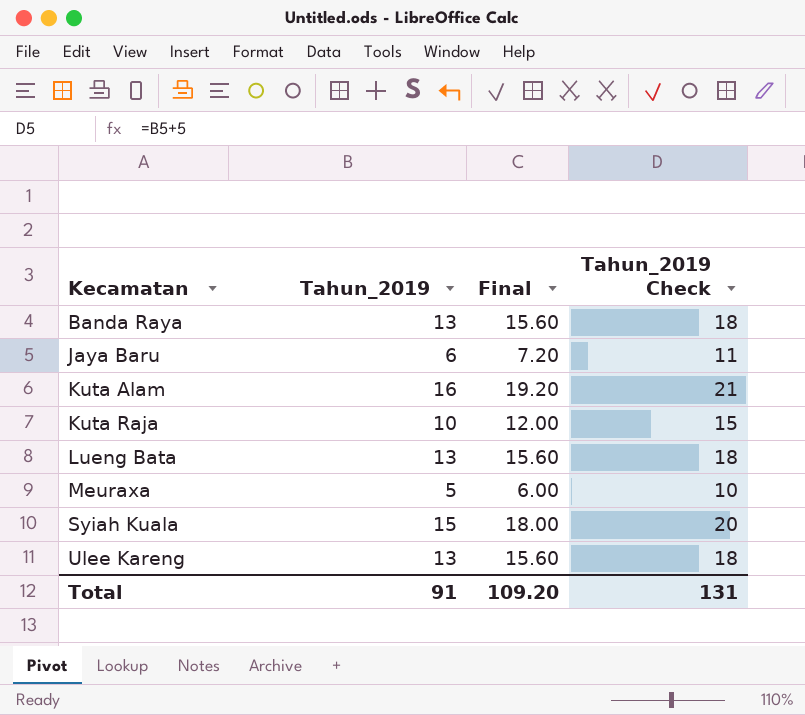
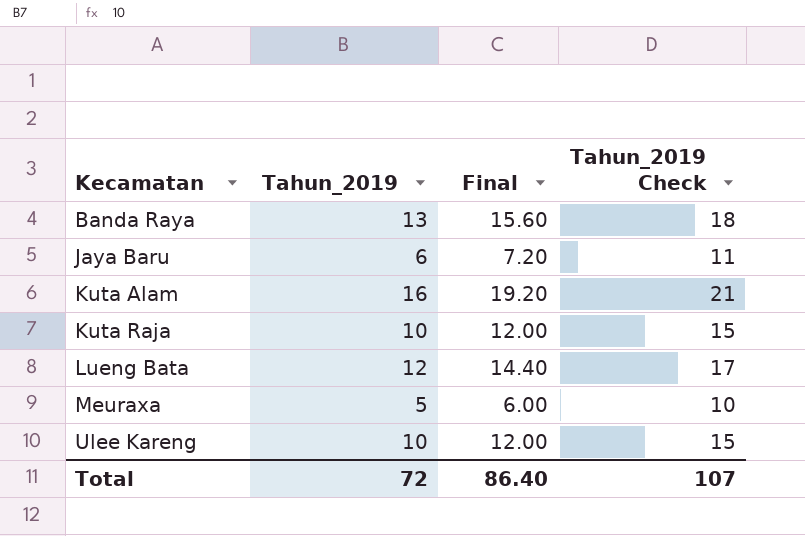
row Syiah Kuala: 15 | 18.00 | 20 -> none
Lueng Bata | Tahun_2019: 13 -> 12
Lueng Bata | Final: 15.60 -> 14.40
Lueng Bata | Tahun_2019 Check: 18 -> 17
Ulee Kareng | Tahun_2019: 13 -> 10
Ulee Kareng | Final: 15.60 -> 12.00
Ulee Kareng | Tahun_2019 Check: 18 -> 15
Total | Tahun_2019: 91 -> 72
Total | Final: 109.20 -> 86.40
Total | Tahun_2019 Check: 131 -> 107

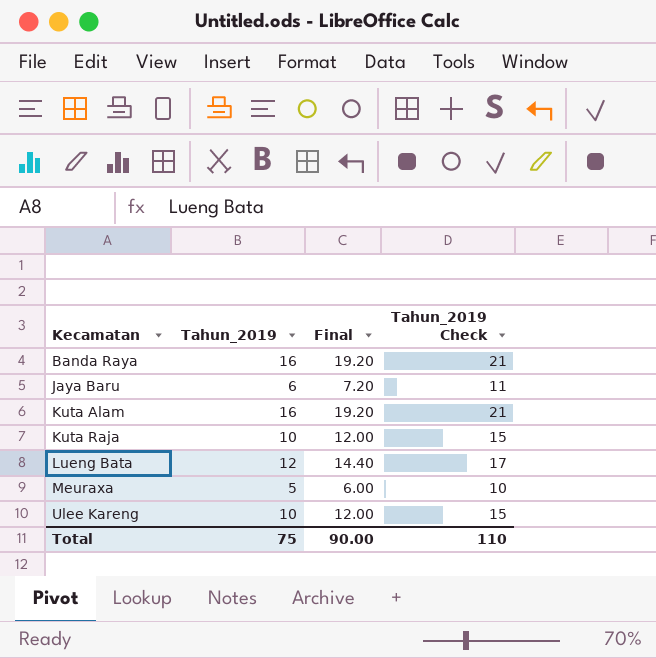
Banda Raya | Tahun_2019: 13 -> 16
Banda Raya | Final: 15.60 -> 19.20
Banda Raya | Tahun_2019 Check: 18 -> 21
Total | Tahun_2019: 72 -> 75
Total | Final: 86.40 -> 90.00
Total | Tahun_2019 Check: 107 -> 110

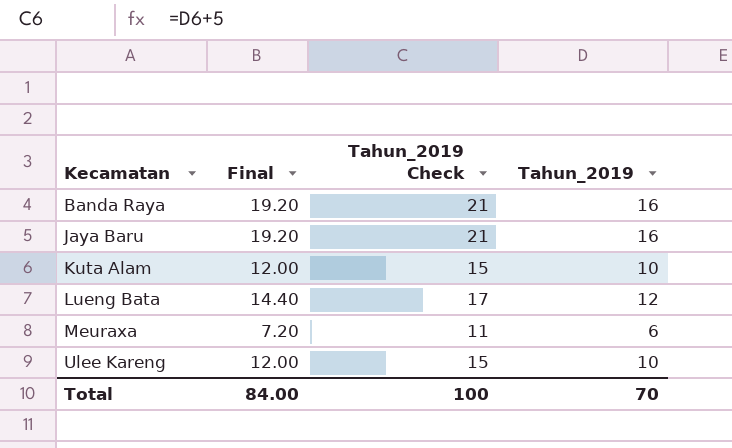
column Tahun_2019 | position: 2 -> 4
row Kuta Raja: 10 | 12.00 | 15 -> none
Jaya Baru | Final: 7.20 -> 19.20
Jaya Baru | Tahun_2019 Check: 11 -> 21
Jaya Baru | Tahun_2019: 6 -> 16
Kuta Alam | Final: 19.20 -> 12.00
Kuta Alam | Tahun_2019 Check: 21 -> 15
Kuta Alam | Tahun_2019: 16 -> 10
Meuraxa | Final: 6.00 -> 7.20
Meuraxa | Tahun_2019 Check: 10 -> 11
Meuraxa | Tahun_2019: 5 -> 6
Total | Final: 90.00 -> 84.00
Total | Tahun_2019 Check: 110 -> 100
Total | Tahun_2019: 75 -> 70

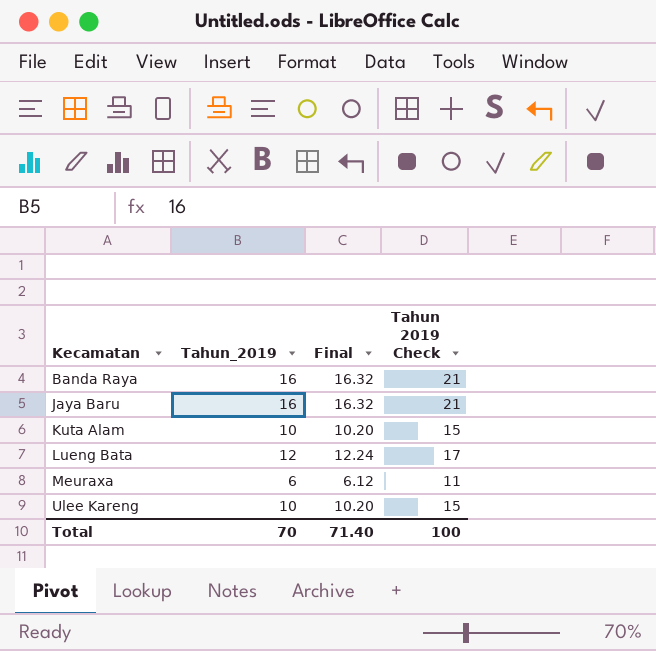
column Tahun_2019 | position: 4 -> 2
column Final | formula: [Tahun_2019] * 1.2 -> [Tahun_2019] * 1.02
column name: Tahun_2019 Check -> Tahun 2019 Check
Total | Final: 84.00 -> 71.40

